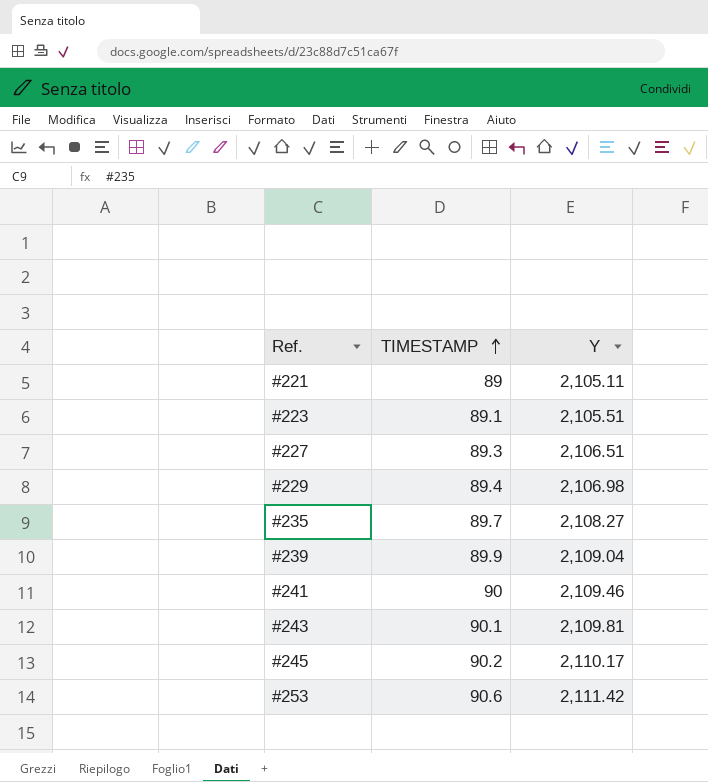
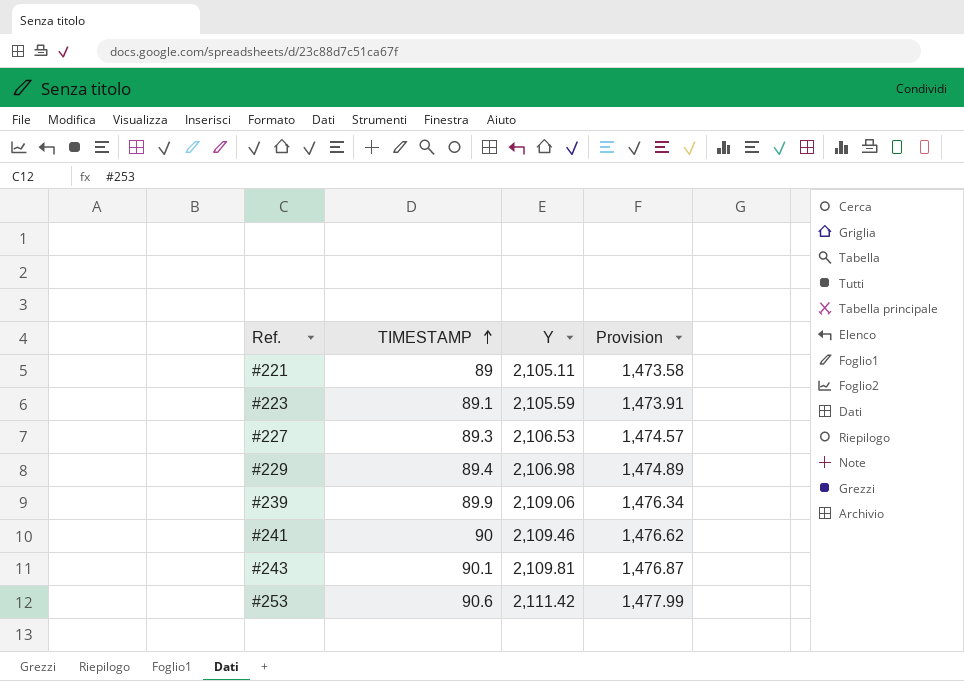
column Provision | formula: none -> [Y] * 0.7
row #235: 89.7 | 2,108.27 -> none
row #245: 90.2 | 2,110.17 -> none
#223 | Y: 2,105.51 -> 2,105.59
#227 | Y: 2,106.51 -> 2,106.53
#239 | Y: 2,109.04 -> 2,109.06

